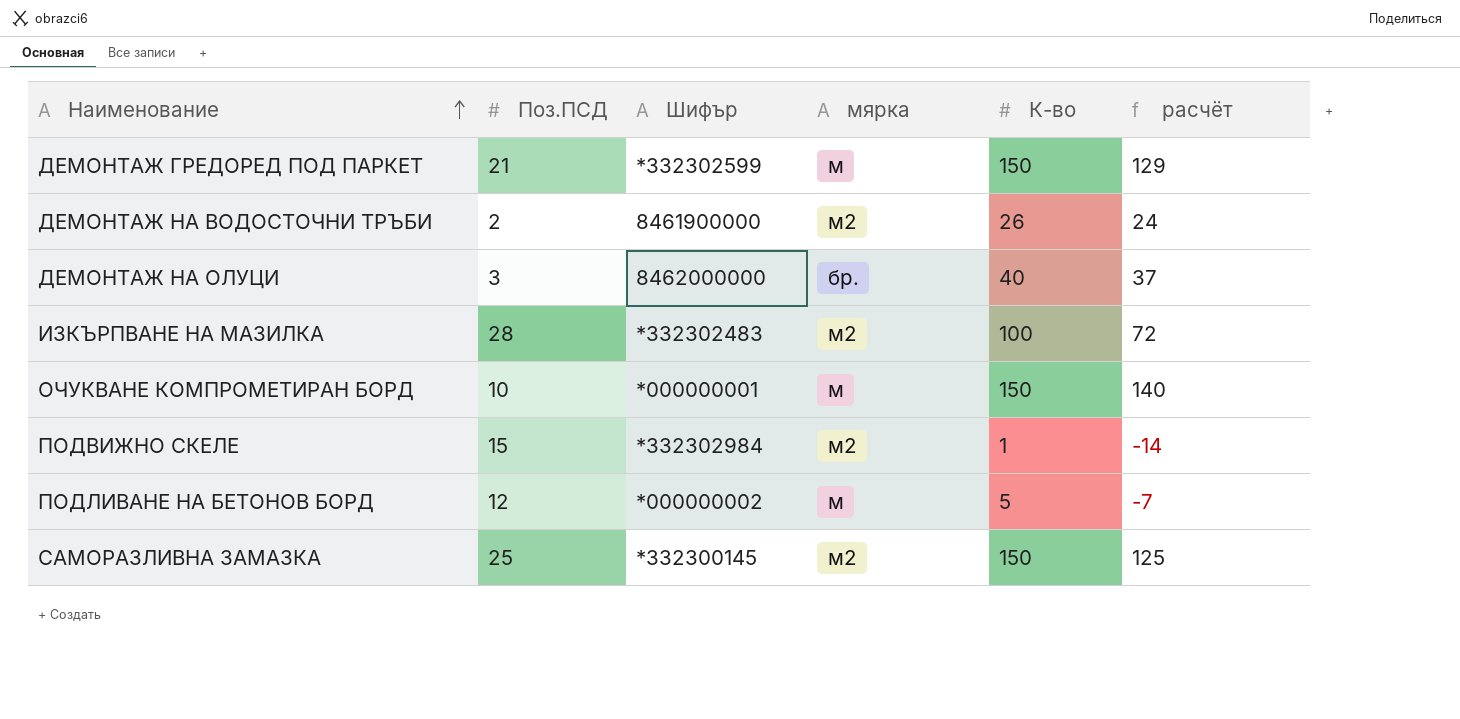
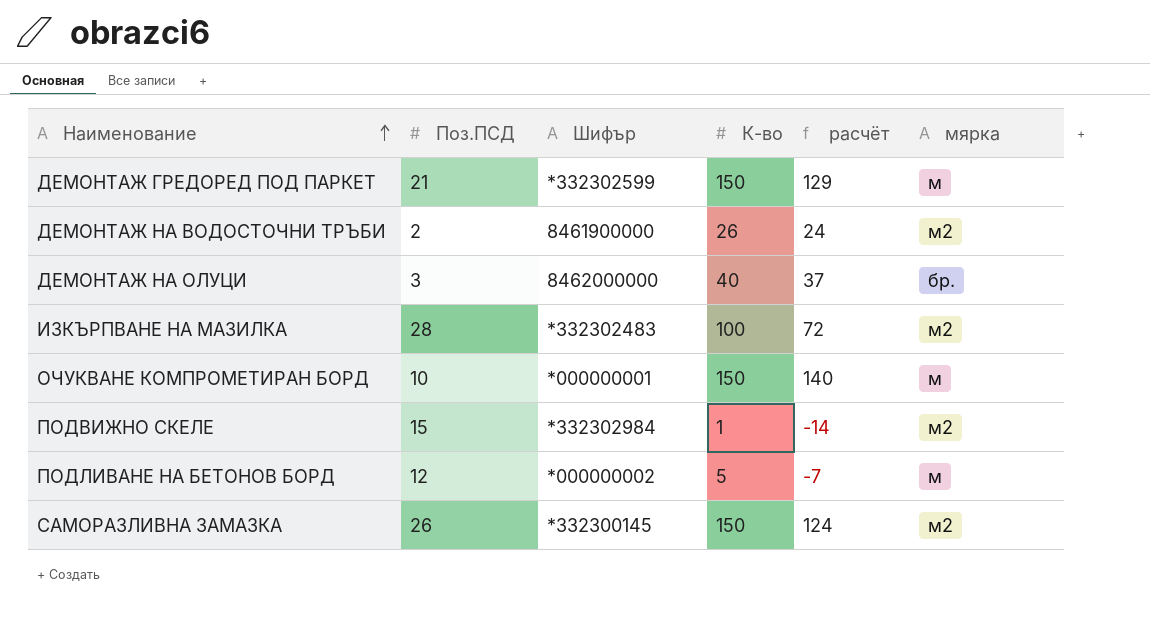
column мярка | position: 4 -> 6
САМОРАЗЛИВНА ЗАМАЗКА | Поз.ПСД: 25 -> 26
САМОРАЗЛИВНА ЗАМАЗКА | расчёт: 125 -> 124

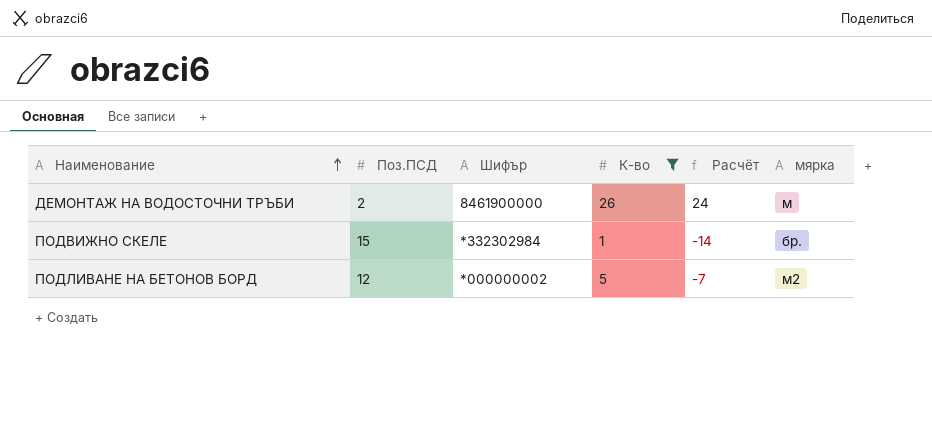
filter: none -> К-во <= 26
column name: расчёт -> Расчёт
ДЕМОНТАЖ НА ВОДОСТОЧНИ ТРЪБИ | мярка: м2 -> м
ПОДВИЖНО СКЕЛЕ | мярка: м2 -> бр.
ПОДЛИВАНЕ НА БЕТОНОВ БОРД | мярка: м -> м2

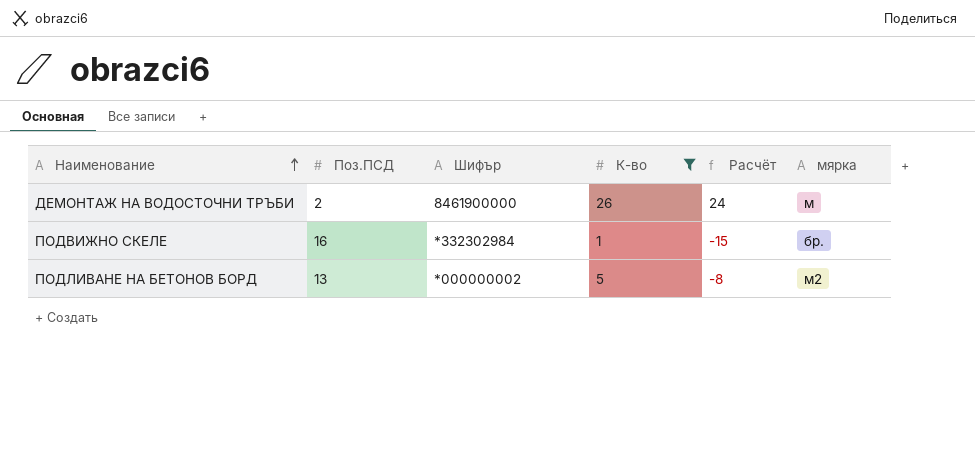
ПОДВИЖНО СКЕЛЕ | Поз.ПСД: 15 -> 16
ПОДВИЖНО СКЕЛЕ | Расчёт: -14 -> -15
ПОДЛИВАНЕ НА БЕТОНОВ БОРД | Поз.ПСД: 12 -> 13
ПОДЛИВАНЕ НА БЕТОНОВ БОРД | Расчёт: -7 -> -8

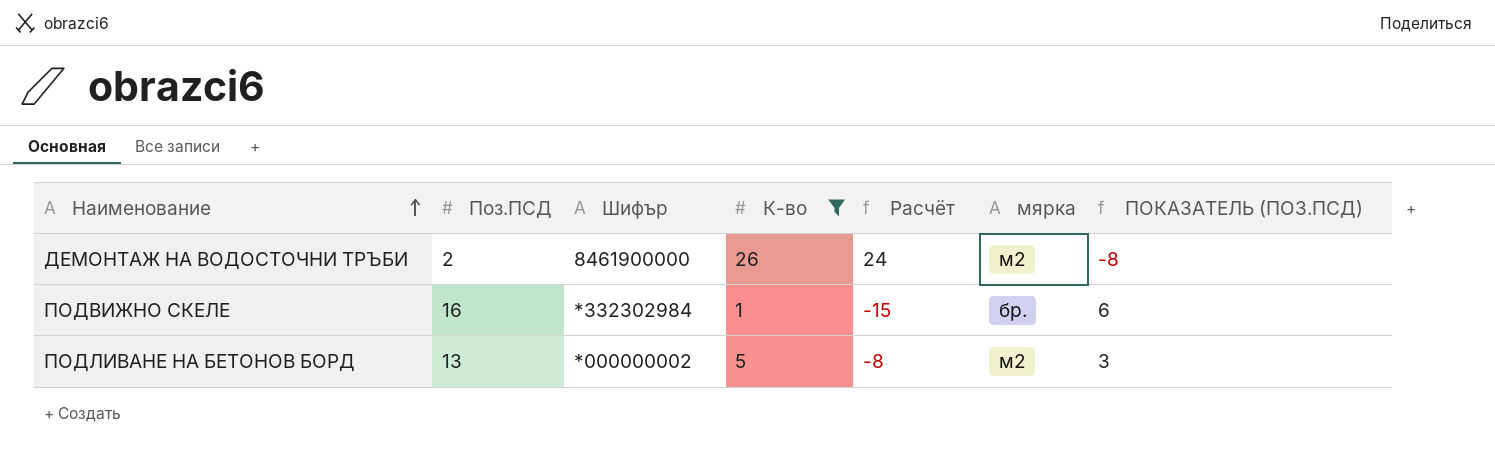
column ПОКАЗАТЕЛЬ (ПОЗ.ПСД) | formula: none -> [Поз.ПСД] - 10
ДЕМОНТАЖ НА ВОДОСТОЧНИ ТРЪБИ | мярка: м -> м2

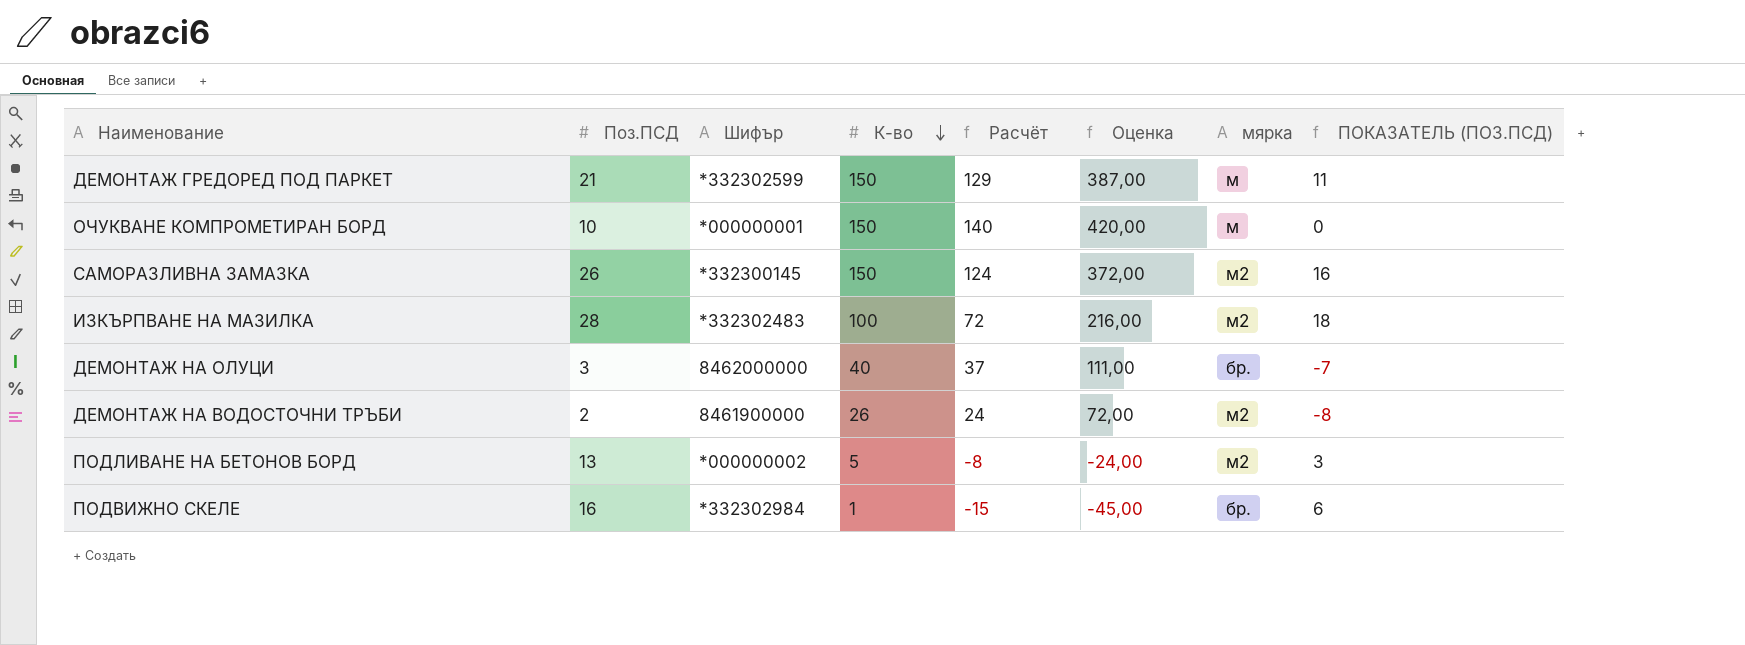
filter: К-во <= 26 -> none
row order: Наименование ascending -> К-во descending
column Оценка | formula: none -> [Расчёт] * 3

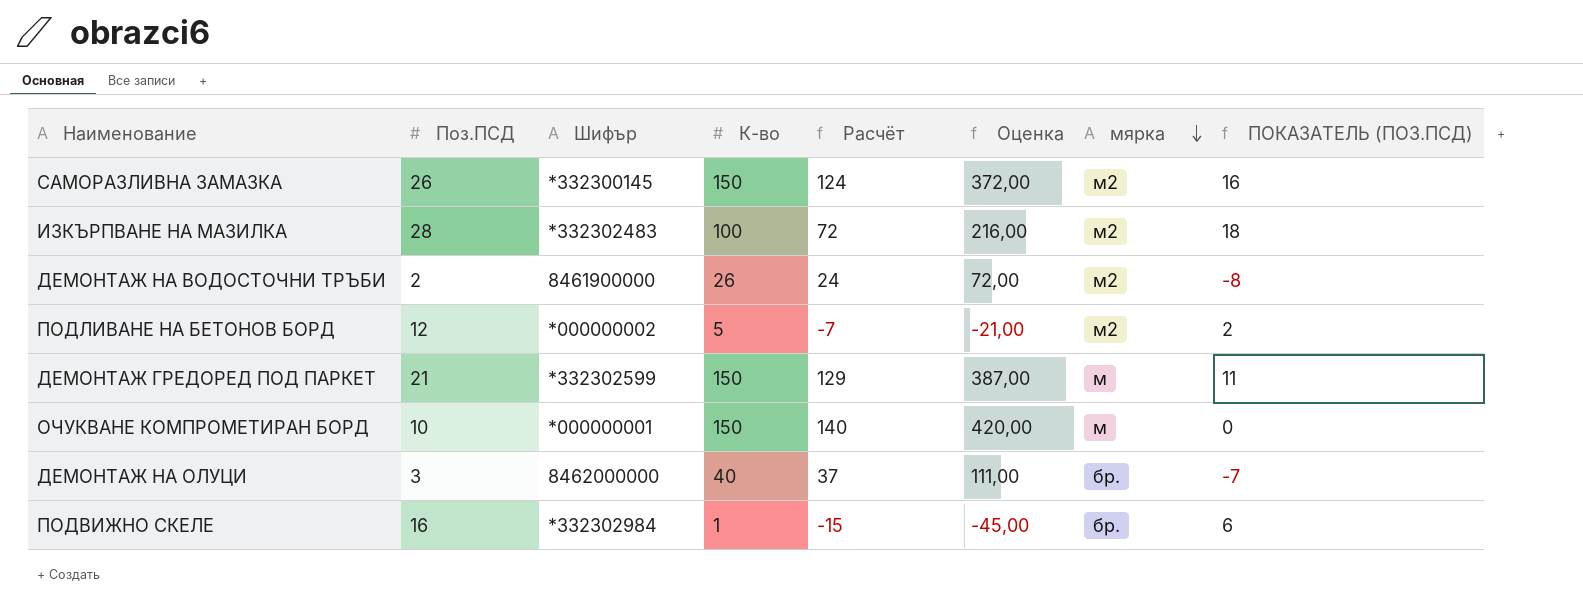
row order: К-во descending -> мярка descending
ПОДЛИВАНЕ НА БЕТОНОВ БОРД | Поз.ПСД: 13 -> 12
ПОДЛИВАНЕ НА БЕТОНОВ БОРД | Расчёт: -8 -> -7
ПОДЛИВАНЕ НА БЕТОНОВ БОРД | Оценка: -24,00 -> -21,00
ПОДЛИВАНЕ НА БЕТОНОВ БОРД | ПОКАЗАТЕЛЬ (ПОЗ.ПСД): 3 -> 2

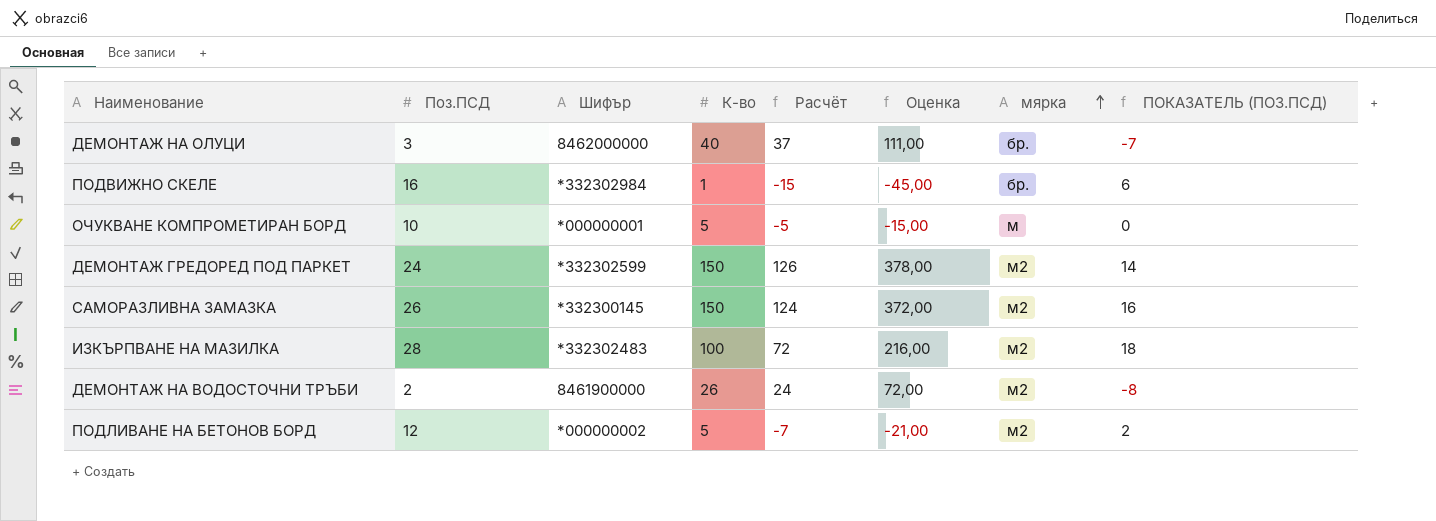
row order: мярка descending -> мярка ascending
ОЧУКВАНЕ КОМПРОМЕТИРАН БОРД | К-во: 150 -> 5
ОЧУКВАНЕ КОМПРОМЕТИРАН БОРД | Расчёт: 140 -> -5
ОЧУКВАНЕ КОМПРОМЕТИРАН БОРД | Оценка: 420,00 -> -15,00
ДЕМОНТАЖ ГРЕДОРЕД ПОД ПАРКЕТ | Поз.ПСД: 21 -> 24
ДЕМОНТАЖ ГРЕДОРЕД ПОД ПАРКЕТ | Расчёт: 129 -> 126
ДЕМОНТАЖ ГРЕДОРЕД ПОД ПАРКЕТ | Оценка: 387,00 -> 378,00
ДЕМОНТАЖ ГРЕДОРЕД ПОД ПАРКЕТ | мярка: м -> м2
ДЕМОНТАЖ ГРЕДОРЕД ПОД ПАРКЕТ | ПОКАЗАТЕЛЬ (ПОЗ.ПСД): 11 -> 14

